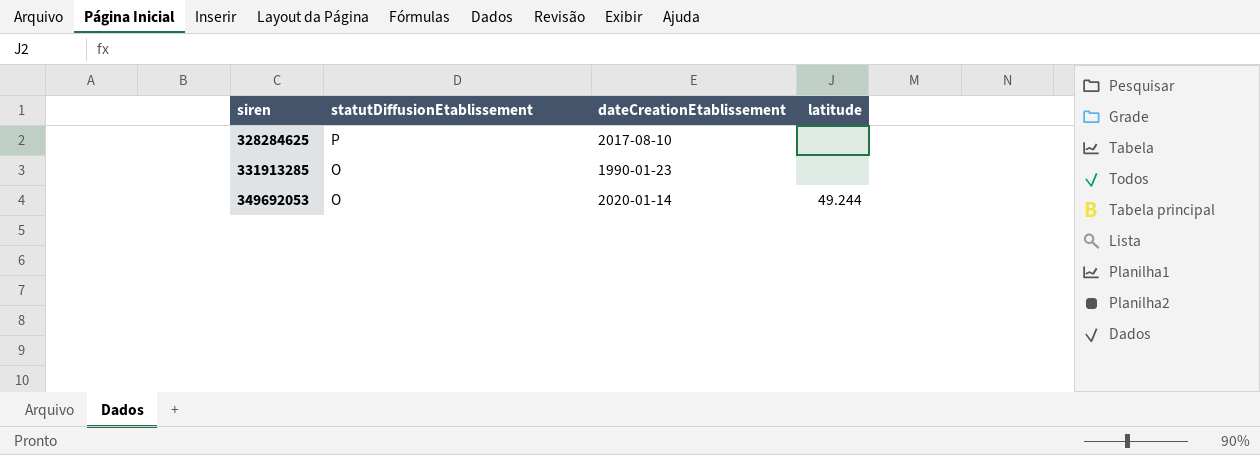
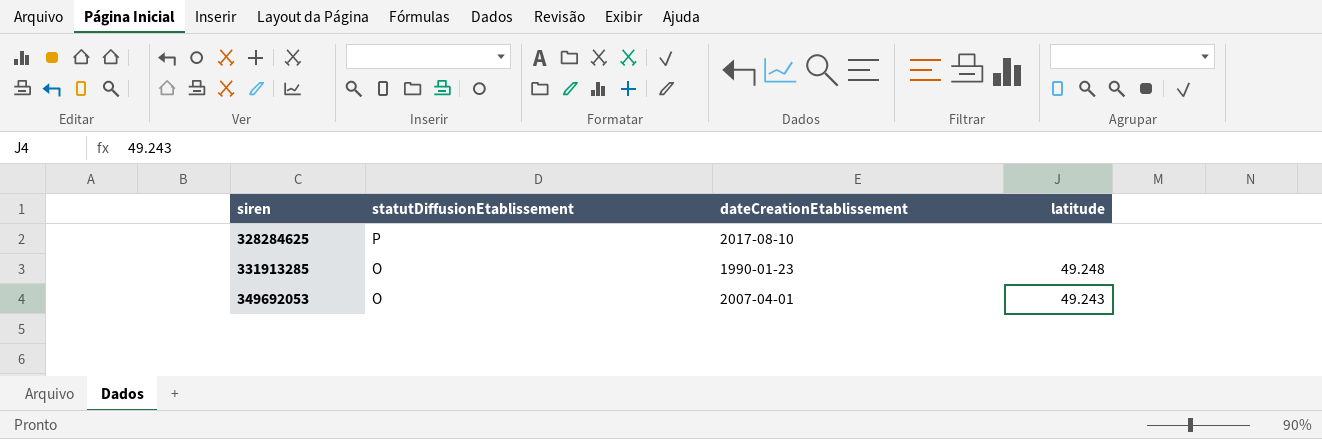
331913285 | latitude: none -> 49.248
349692053 | dateCreationEtablissement: 2020-01-14 -> 2007-04-01
349692053 | latitude: 49.244 -> 49.243

